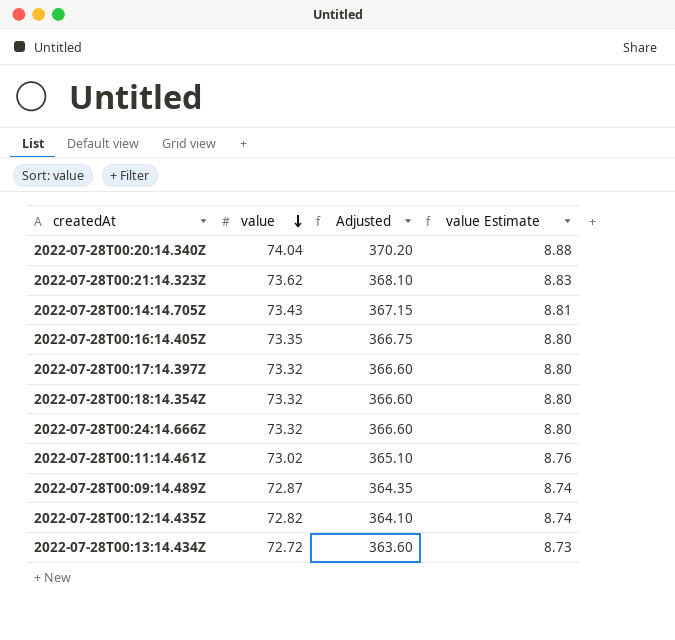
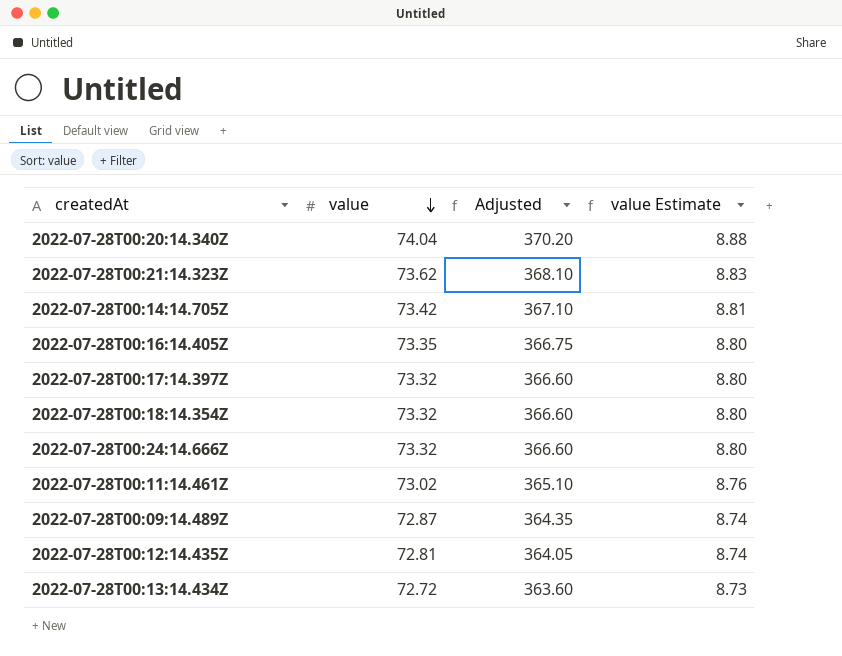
2022-07-28T00:14:14.705Z | value: 73.43 -> 73.42
2022-07-28T00:14:14.705Z | Adjusted: 367.15 -> 367.10
2022-07-28T00:12:14.435Z | value: 72.82 -> 72.81
2022-07-28T00:12:14.435Z | Adjusted: 364.10 -> 364.05

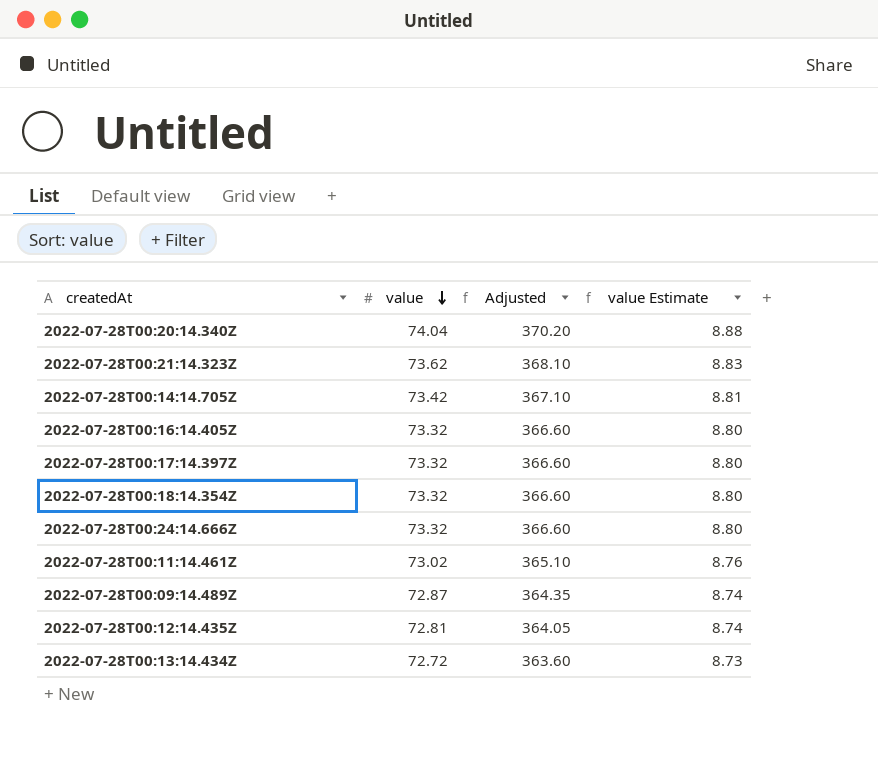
2022-07-28T00:16:14.405Z | value: 73.35 -> 73.32
2022-07-28T00:16:14.405Z | Adjusted: 366.75 -> 366.60

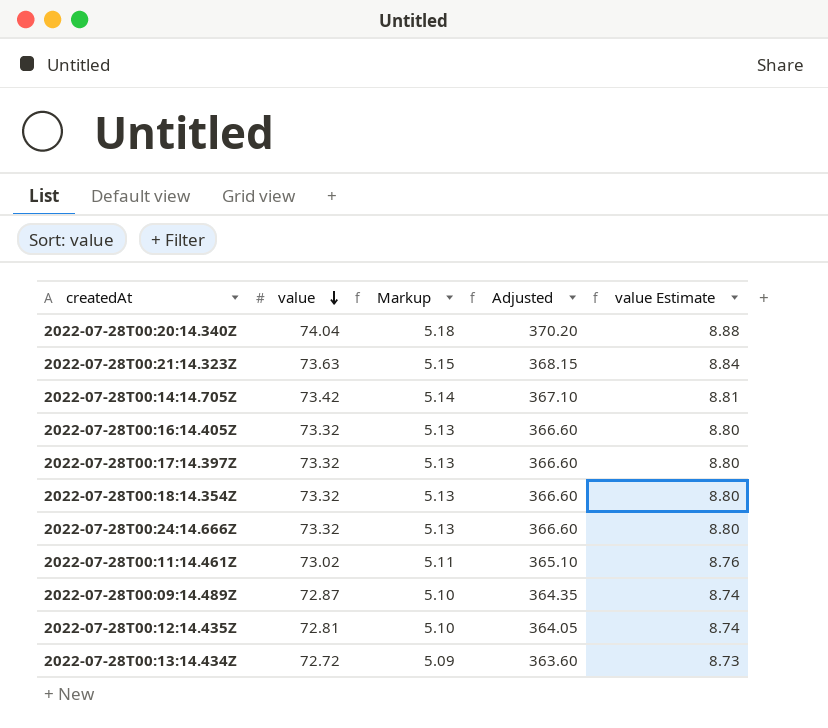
column Markup | formula: none -> [value] * 0.07
2022-07-28T00:21:14.323Z | value: 73.62 -> 73.63
2022-07-28T00:21:14.323Z | Adjusted: 368.10 -> 368.15
2022-07-28T00:21:14.323Z | value Estimate: 8.83 -> 8.84

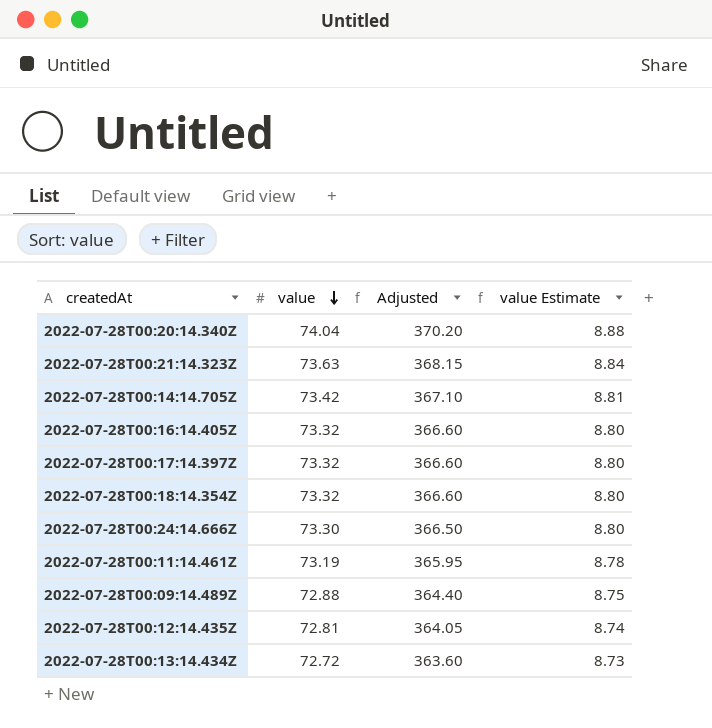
column Markup | formula: [value] * 0.07 -> none
2022-07-28T00:24:14.666Z | value: 73.32 -> 73.30
2022-07-28T00:24:14.666Z | Adjusted: 366.60 -> 366.50
2022-07-28T00:11:14.461Z | value: 73.02 -> 73.19
2022-07-28T00:11:14.461Z | Adjusted: 365.10 -> 365.95
2022-07-28T00:11:14.461Z | value Estimate: 8.76 -> 8.78
2022-07-28T00:09:14.489Z | value: 72.87 -> 72.88
2022-07-28T00:09:14.489Z | Adjusted: 364.35 -> 364.40
2022-07-28T00:09:14.489Z | value Estimate: 8.74 -> 8.75

